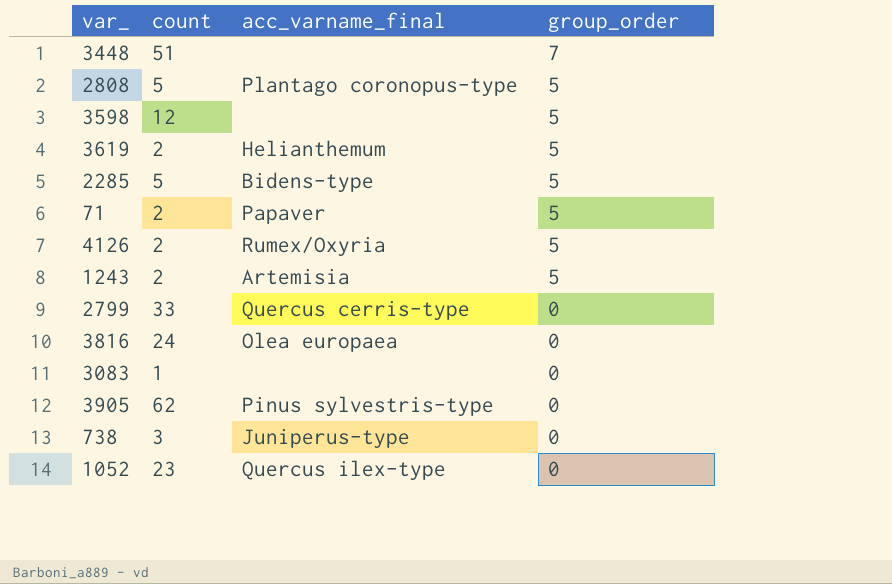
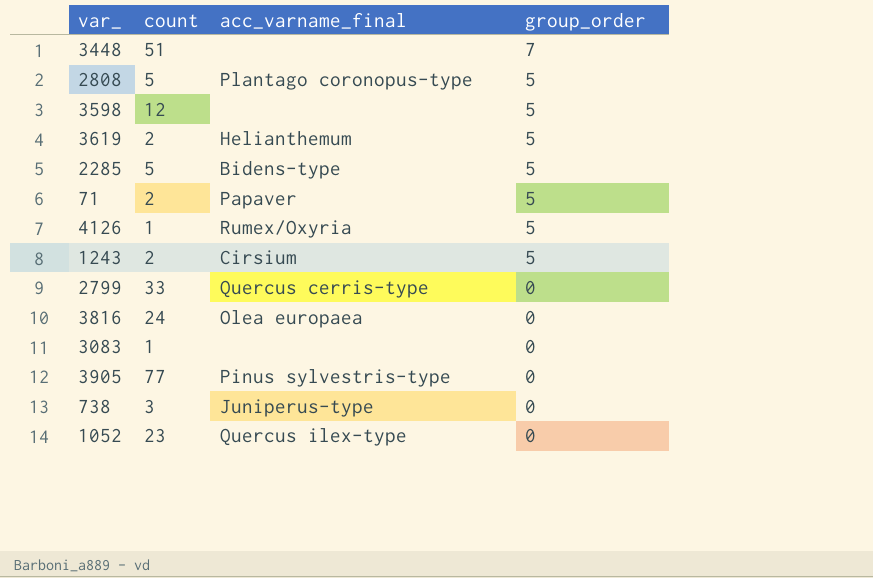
4126 | count: 2 -> 1
1243 | acc_varname_final: Artemisia -> Cirsium
3905 | count: 62 -> 77

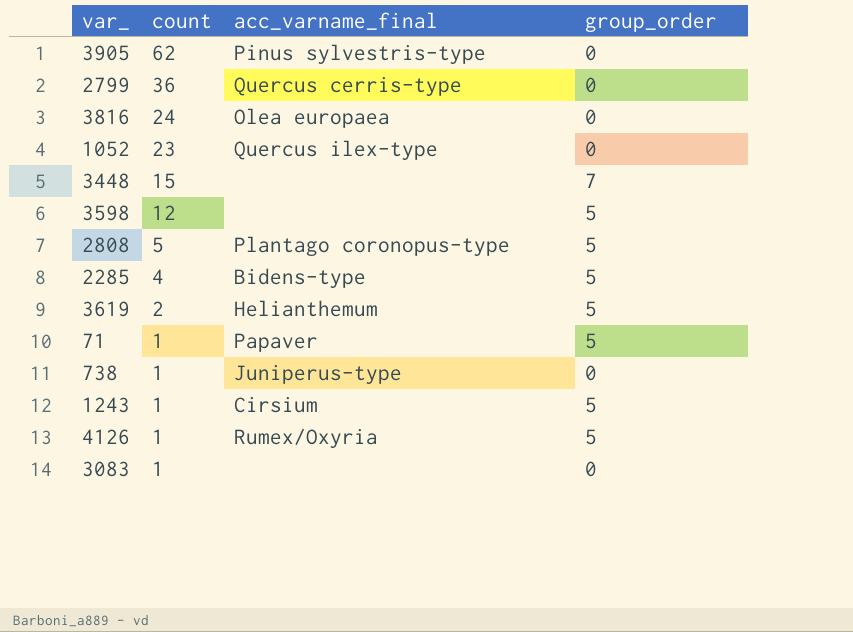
row order: group_order descending -> count descending
3905 | count: 77 -> 62
2799 | count: 33 -> 36
3448 | count: 51 -> 15
2285 | count: 5 -> 4
71 | count: 2 -> 1
738 | count: 3 -> 1
1243 | count: 2 -> 1

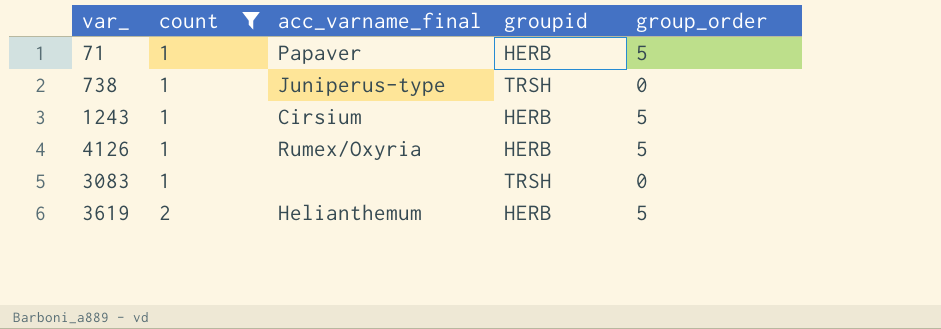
filter: none -> count <= 2
row order: count descending -> count ascending
column groupid | position: none -> 4

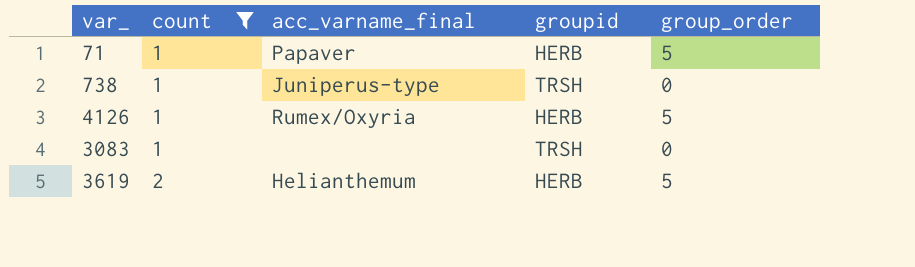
row 1243: 1 | Cirsium | HERB | 5 -> none

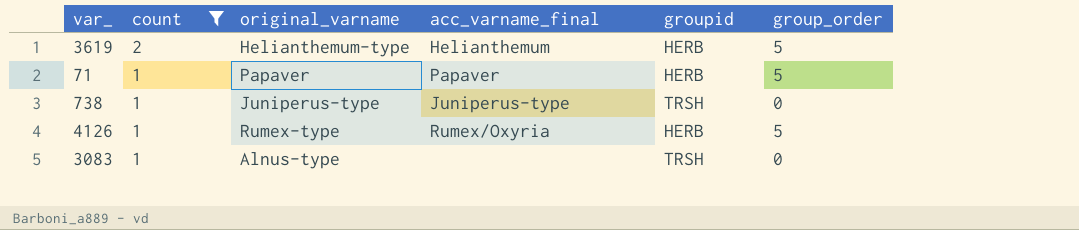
row order: count ascending -> count descending
column original_varname | position: none -> 3

